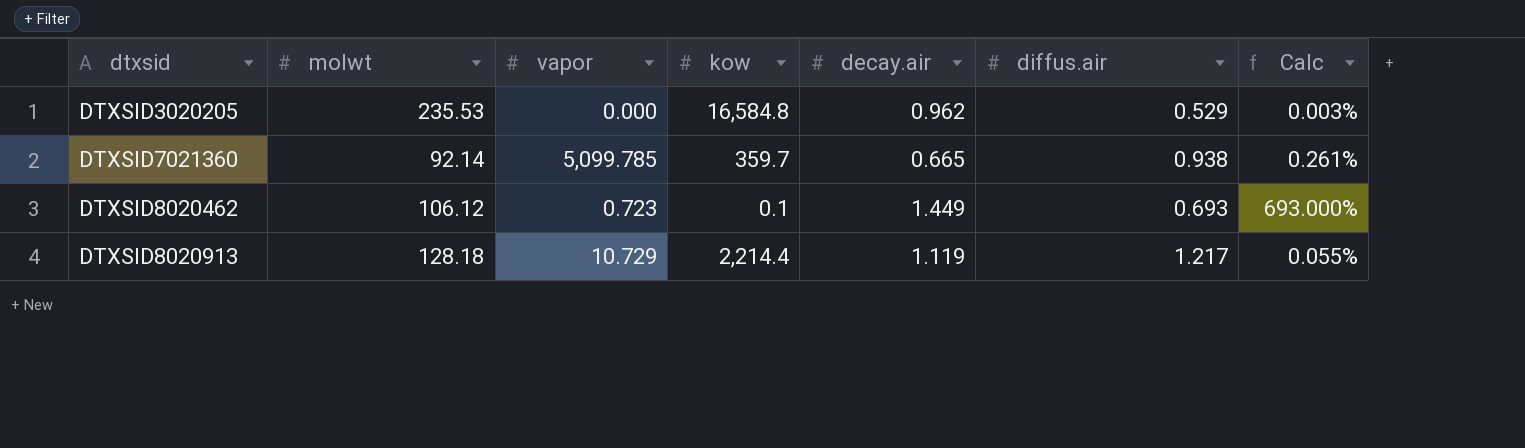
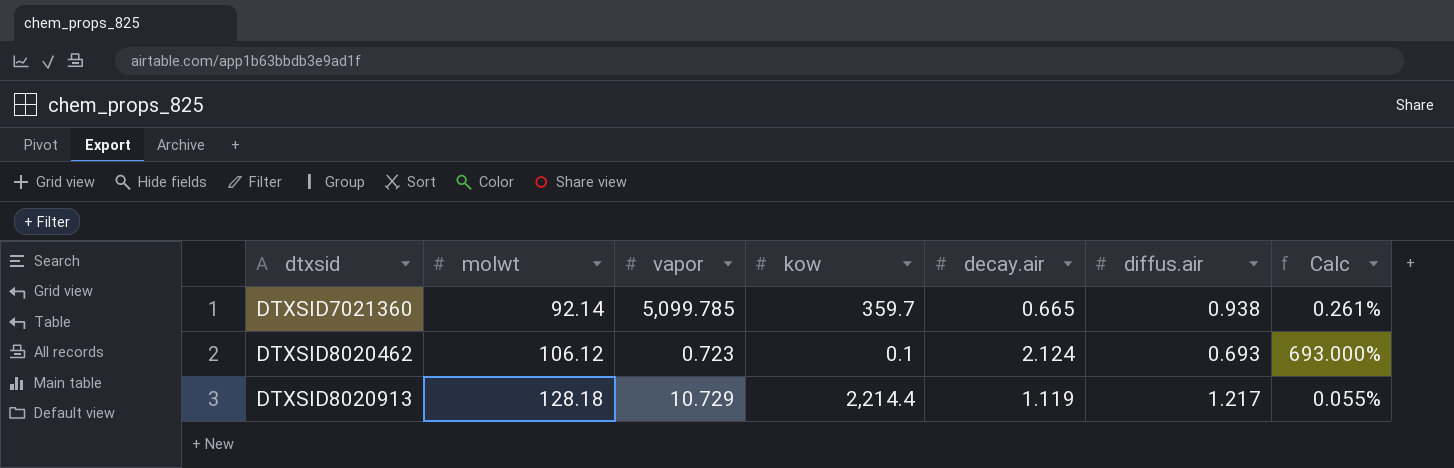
row DTXSID3020205: 235.53 | 0.000 | 16,584.8 | 0.962 | 0.529 | 0.003% -> none
DTXSID8020462 | decay.air: 1.449 -> 2.124

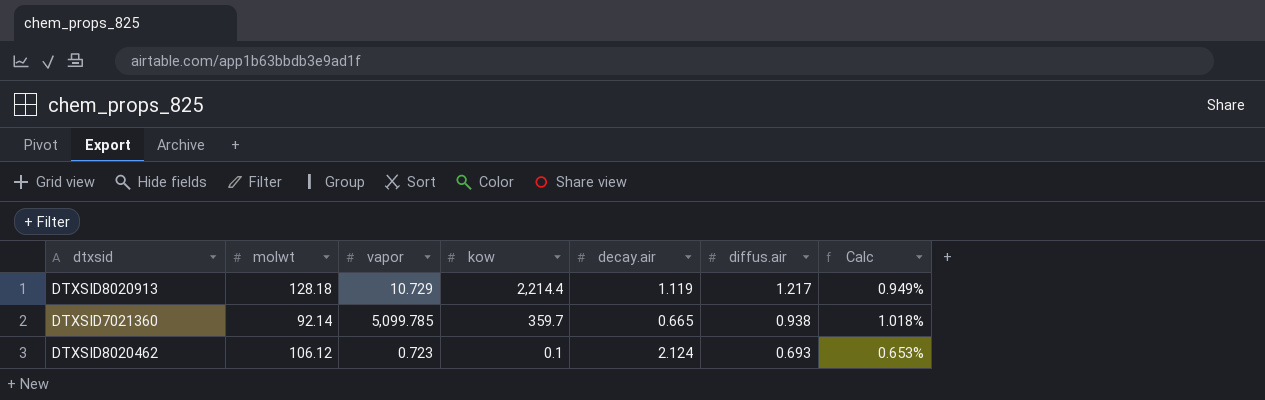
row order: dtxsid ascending -> kow descending
column Calc | formula: [diffus.air] / [kow] -> [diffus.air] / [molwt]

